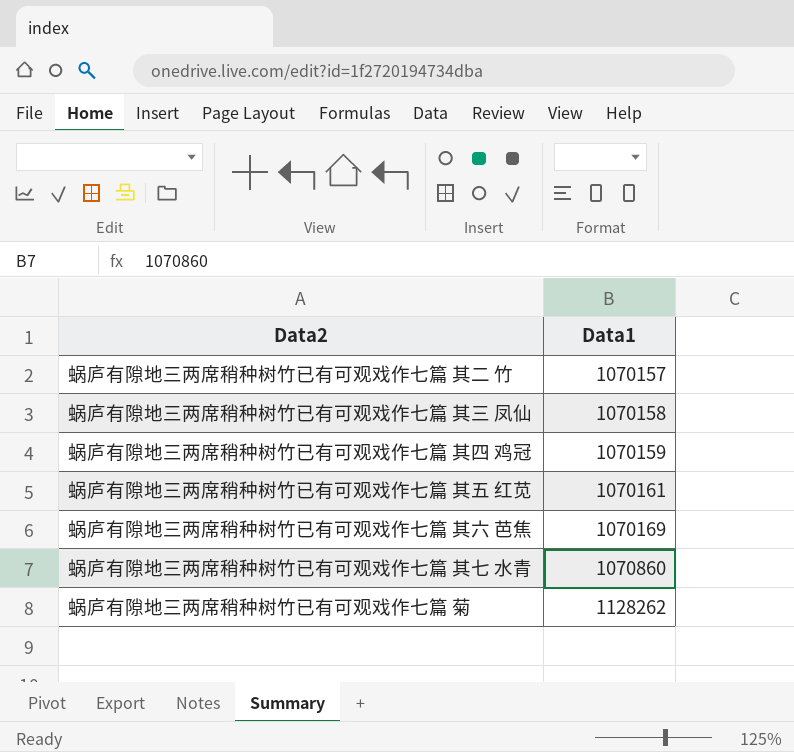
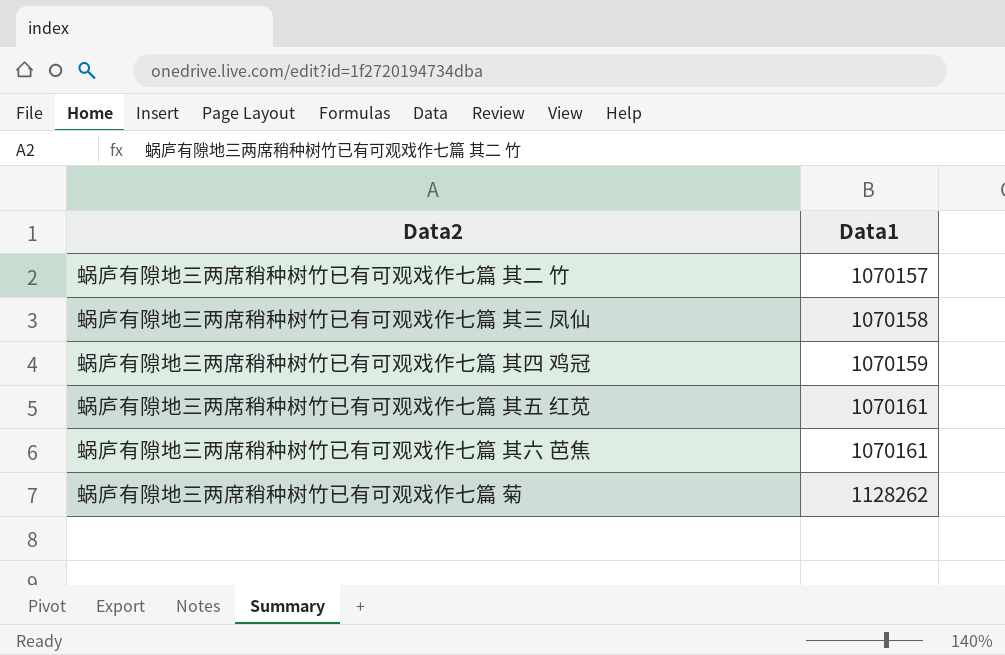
row 蜗庐有隙地三两席稍种树竹已有可观戏作七篇 其七 水青: 1070860 -> none
蜗庐有隙地三两席稍种树竹已有可观戏作七篇 其六 芭焦 | Data1: 1070169 -> 1070161

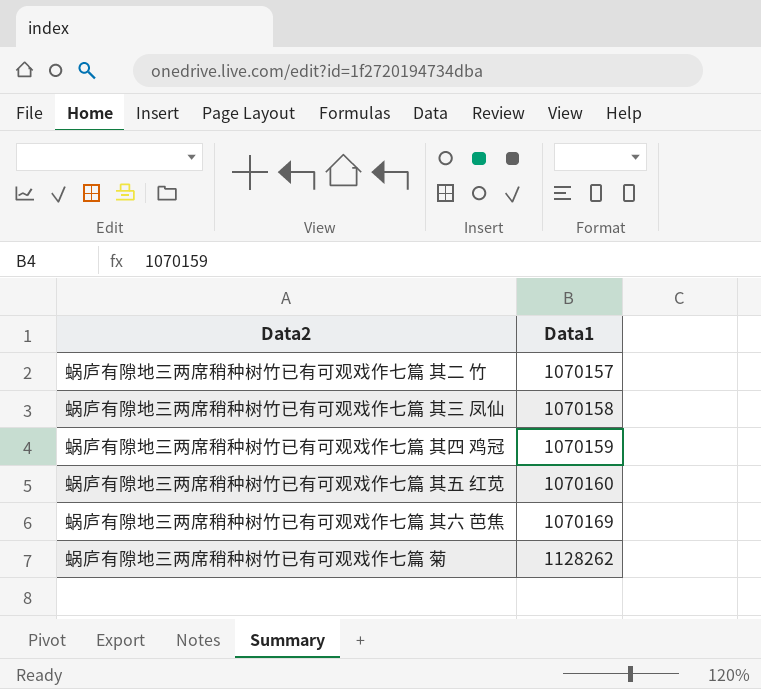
蜗庐有隙地三两席稍种树竹已有可观戏作七篇 其五 红苋 | Data1: 1070161 -> 1070160
蜗庐有隙地三两席稍种树竹已有可观戏作七篇 其六 芭焦 | Data1: 1070161 -> 1070169

